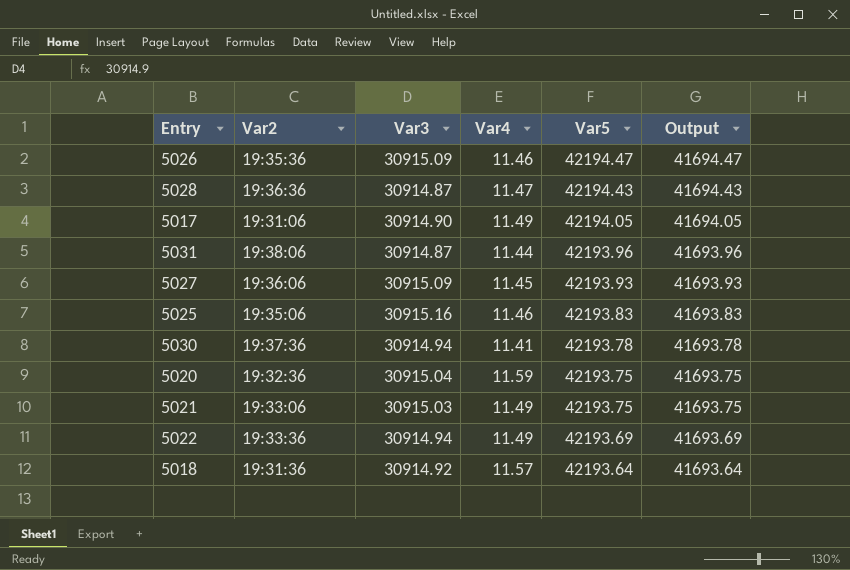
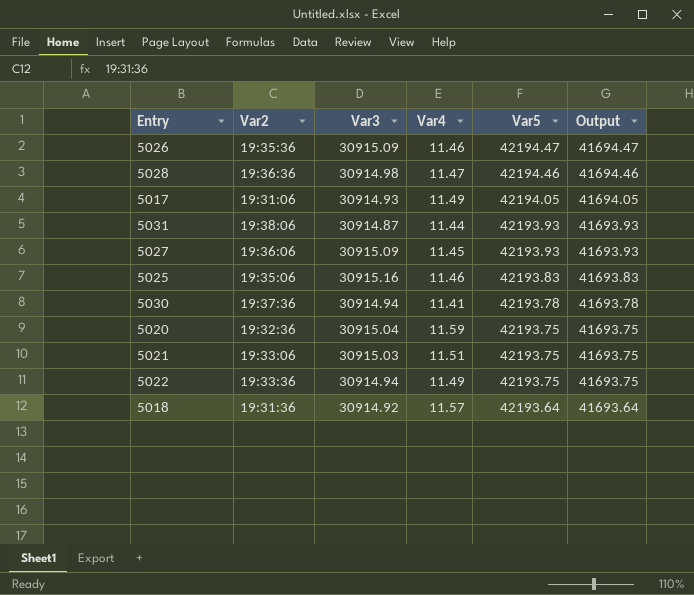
5028 | Var3: 30914.87 -> 30914.98
5028 | Var5: 42194.43 -> 42194.46
5028 | Output: 41694.43 -> 41694.46
5017 | Var3: 30914.90 -> 30914.93
5031 | Var5: 42193.96 -> 42193.93
5031 | Output: 41693.96 -> 41693.93
5021 | Var4: 11.49 -> 11.51
5022 | Var5: 42193.69 -> 42193.75
5022 | Output: 41693.69 -> 41693.75

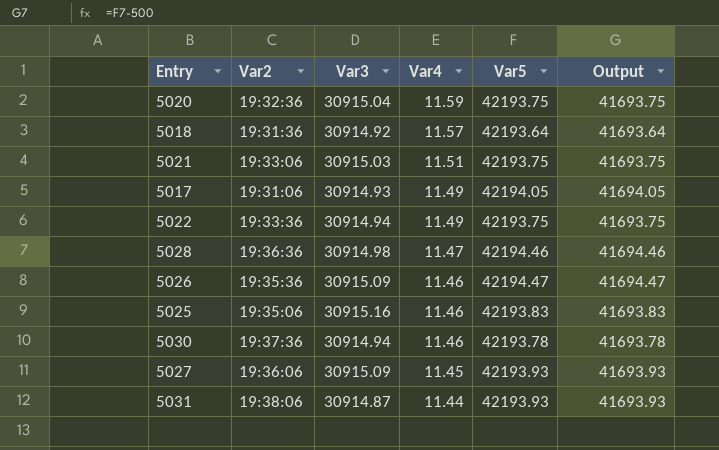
row order: Var5 descending -> Var4 descending
5030 | Var4: 11.41 -> 11.46

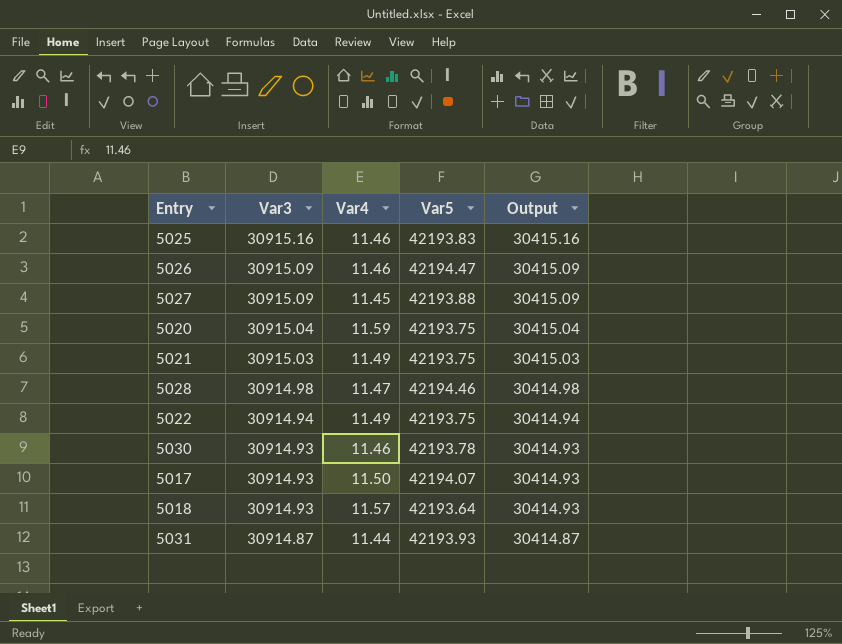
row order: Var4 descending -> Var3 descending
column Var2 | position: 2 -> none
column Output | formula: [Var5] - 500 -> [Var3] - 500
5027 | Var5: 42193.93 -> 42193.88
5021 | Var4: 11.51 -> 11.49
5030 | Var3: 30914.94 -> 30914.93
5017 | Var4: 11.49 -> 11.50
5017 | Var5: 42194.05 -> 42194.07
5018 | Var3: 30914.92 -> 30914.93

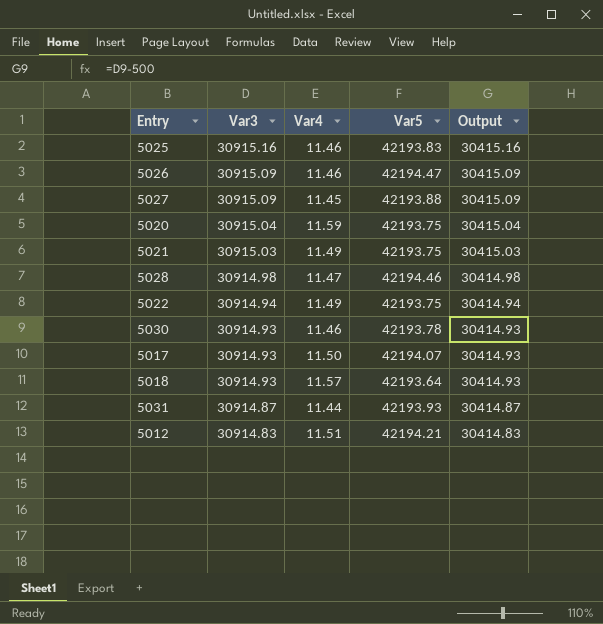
row 5012: none -> 30914.83 | 11.51 | 42194.21 | 30414.83

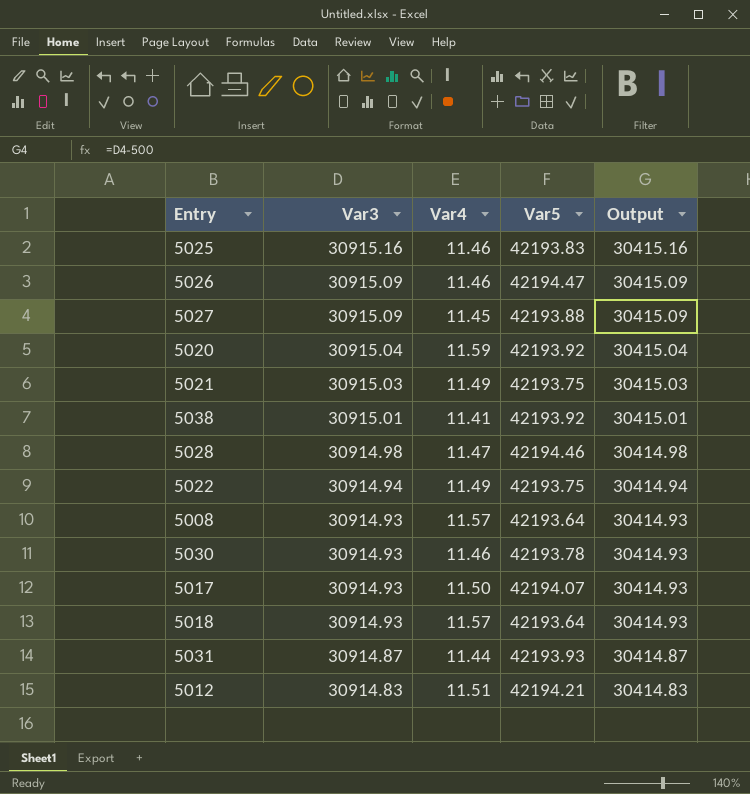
5020 | Var5: 42193.75 -> 42193.92
row 5038: none -> 30915.01 | 11.41 | 42193.92 | 30415.01
row 5008: none -> 30914.93 | 11.57 | 42193.64 | 30414.93

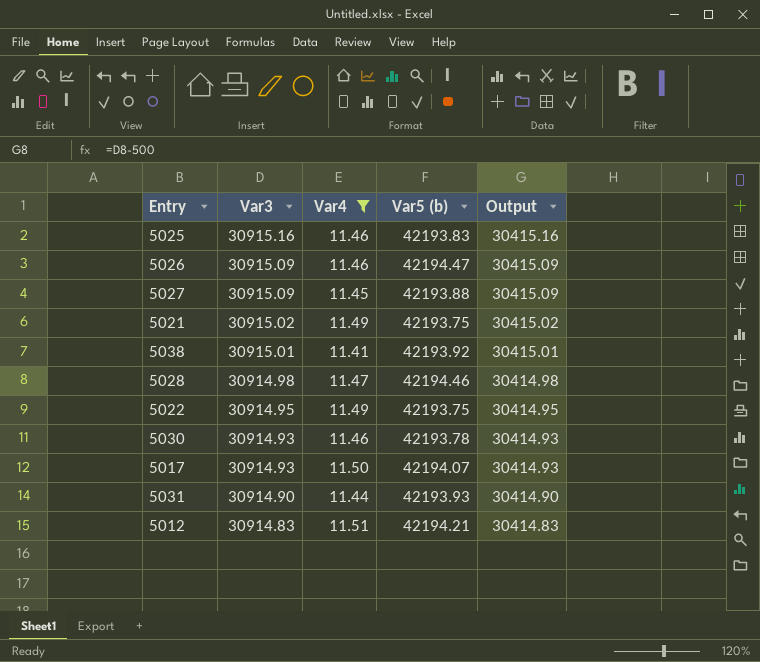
filter: none -> Var4 <= 11.51
column name: Var5 -> Var5 (b)
5021 | Var3: 30915.03 -> 30915.02
5021 | Output: 30415.03 -> 30415.02
5022 | Var3: 30914.94 -> 30914.95
5022 | Output: 30414.94 -> 30414.95
5031 | Var3: 30914.87 -> 30914.90
5031 | Output: 30414.87 -> 30414.90

